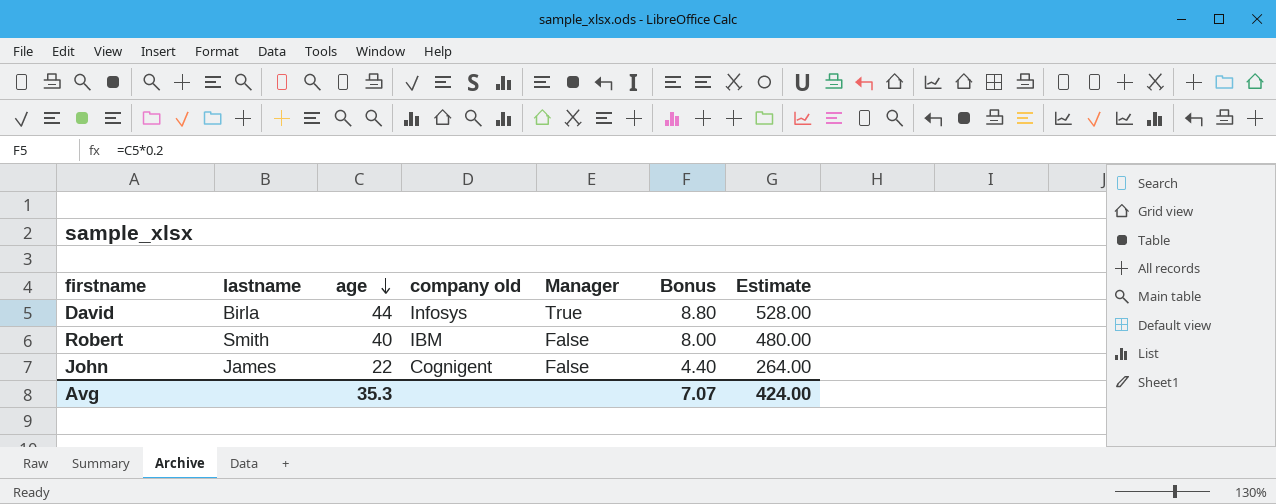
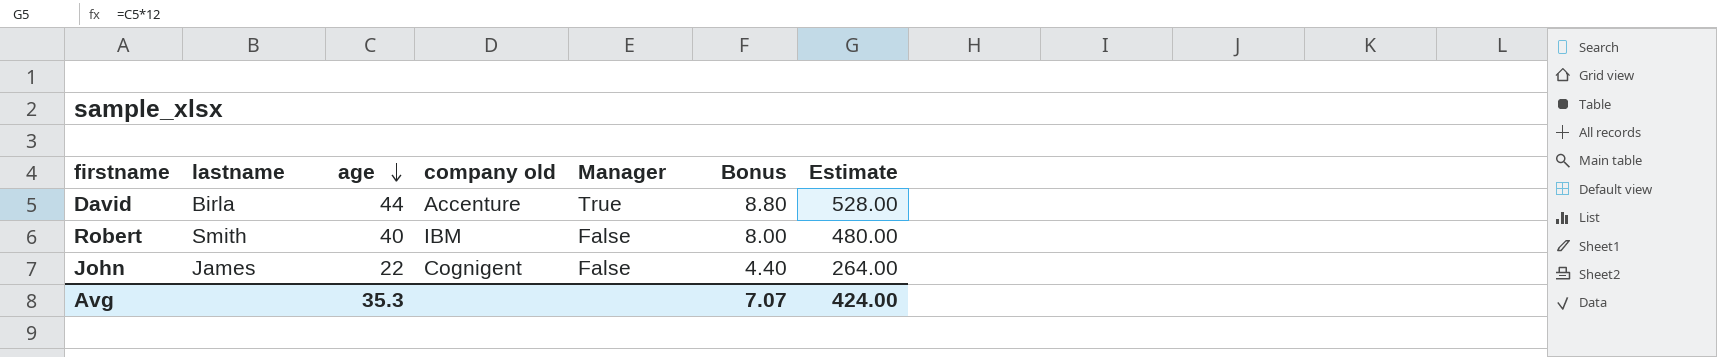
David | company old: Infosys -> Accenture

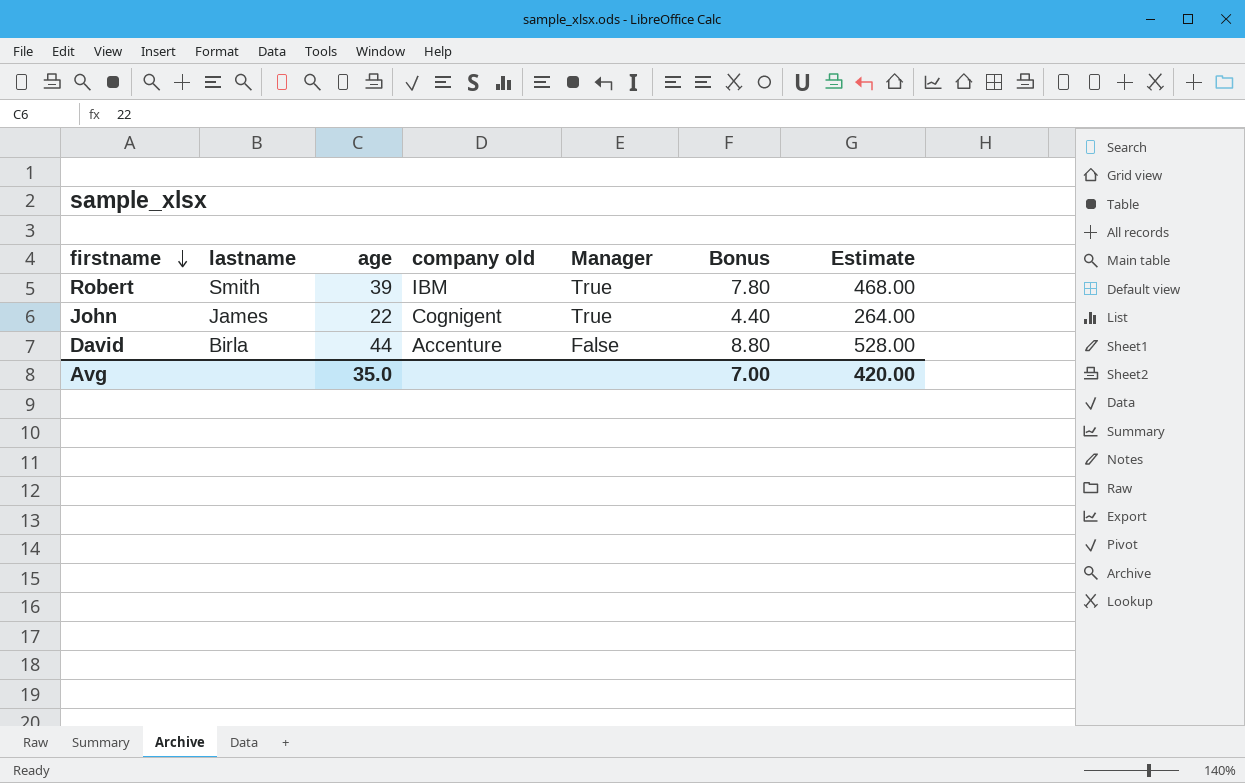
row order: age descending -> firstname descending
Robert | age: 40 -> 39
Robert | Manager: False -> True
Robert | Bonus: 8.00 -> 7.80
Robert | Estimate: 480.00 -> 468.00
John | Manager: False -> True
David | Manager: True -> False
Avg | age: 35.3 -> 35.0
Avg | Bonus: 7.07 -> 7.00
Avg | Estimate: 424.00 -> 420.00

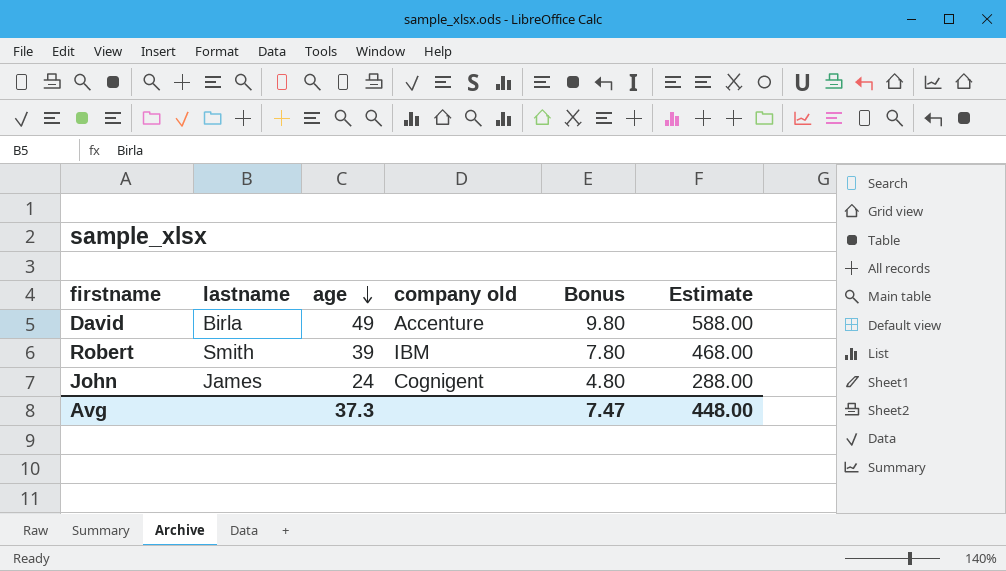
row order: firstname descending -> age descending
column Manager | position: 5 -> none
David | age: 44 -> 49
David | Bonus: 8.80 -> 9.80
David | Estimate: 528.00 -> 588.00
John | age: 22 -> 24
John | Bonus: 4.40 -> 4.80
John | Estimate: 264.00 -> 288.00
Avg | age: 35.0 -> 37.3
Avg | Bonus: 7.00 -> 7.47
Avg | Estimate: 420.00 -> 448.00

